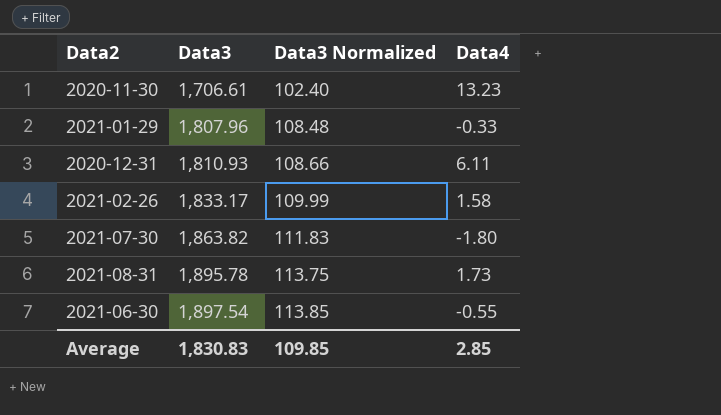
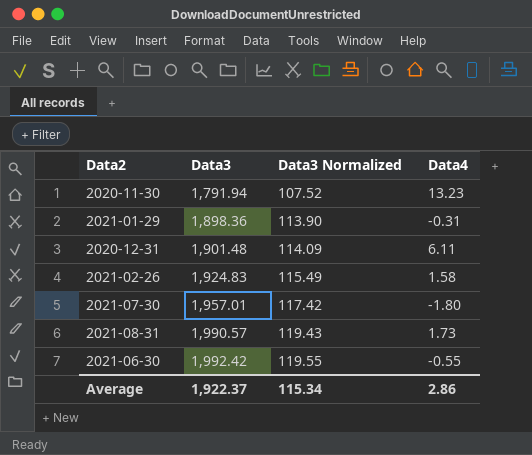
2020-11-30 | Data3: 1,706.61 -> 1,791.94
2020-11-30 | Data3 Normalized: 102.40 -> 107.52
2021-01-29 | Data3: 1,807.96 -> 1,898.36
2021-01-29 | Data3 Normalized: 108.48 -> 113.90
2021-01-29 | Data4: -0.33 -> -0.31
2020-12-31 | Data3: 1,810.93 -> 1,901.48
2020-12-31 | Data3 Normalized: 108.66 -> 114.09
2021-02-26 | Data3: 1,833.17 -> 1,924.83
2021-02-26 | Data3 Normalized: 109.99 -> 115.49
2021-07-30 | Data3: 1,863.82 -> 1,957.01
2021-07-30 | Data3 Normalized: 111.83 -> 117.42
2021-08-31 | Data3: 1,895.78 -> 1,990.57
2021-08-31 | Data3 Normalized: 113.75 -> 119.43
2021-06-30 | Data3: 1,897.54 -> 1,992.42
2021-06-30 | Data3 Normalized: 113.85 -> 119.55
Average | Data3: 1,830.83 -> 1,922.37
Average | Data3 Normalized: 109.85 -> 115.34
Average | Data4: 2.85 -> 2.86

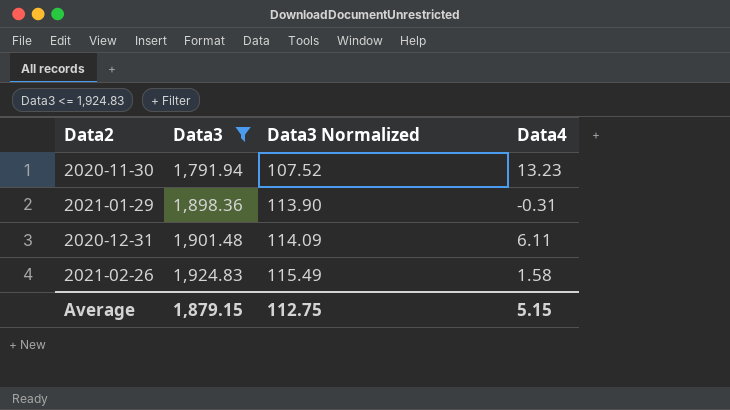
filter: none -> Data3 <= 1,924.83
Average | Data3: 1,922.37 -> 1,879.15
Average | Data3 Normalized: 115.34 -> 112.75
Average | Data4: 2.86 -> 5.15

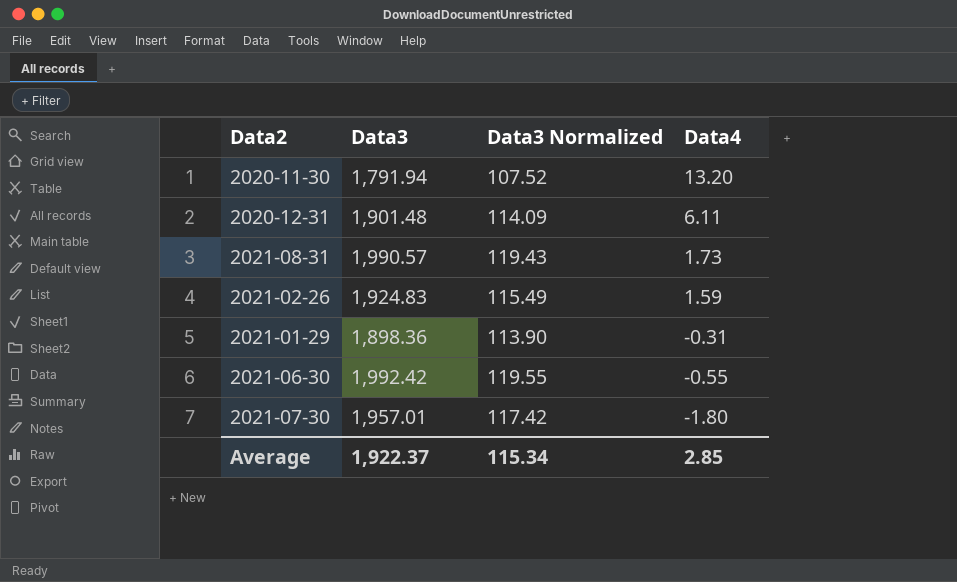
filter: Data3 <= 1,924.83 -> none
row order: Data3 ascending -> Data4 descending
2020-11-30 | Data4: 13.23 -> 13.20
2021-02-26 | Data4: 1.58 -> 1.59
Average | Data3: 1,879.15 -> 1,922.37
Average | Data3 Normalized: 112.75 -> 115.34
Average | Data4: 5.15 -> 2.85

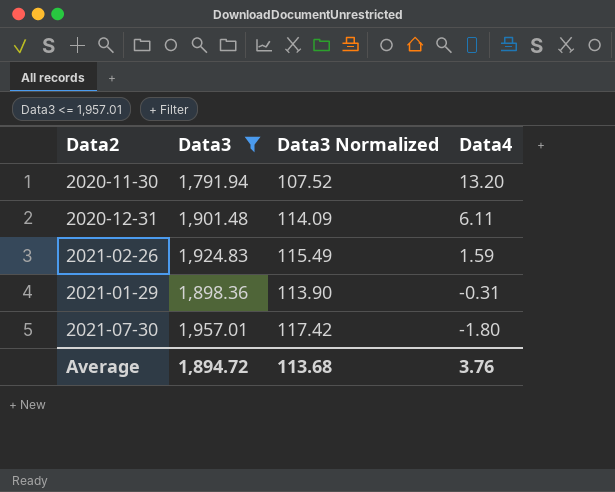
filter: none -> Data3 <= 1,957.01
Average | Data3: 1,922.37 -> 1,894.72
Average | Data3 Normalized: 115.34 -> 113.68
Average | Data4: 2.85 -> 3.76

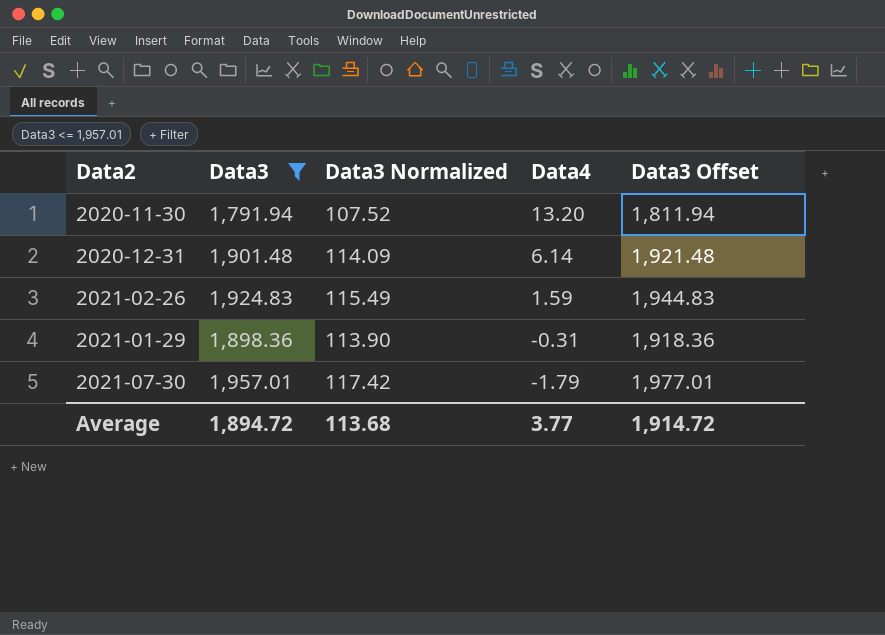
column Data3 Offset | formula: none -> [Data3] + 20
2020-12-31 | Data4: 6.11 -> 6.14
2021-07-30 | Data4: -1.80 -> -1.79
Average | Data4: 3.76 -> 3.77

